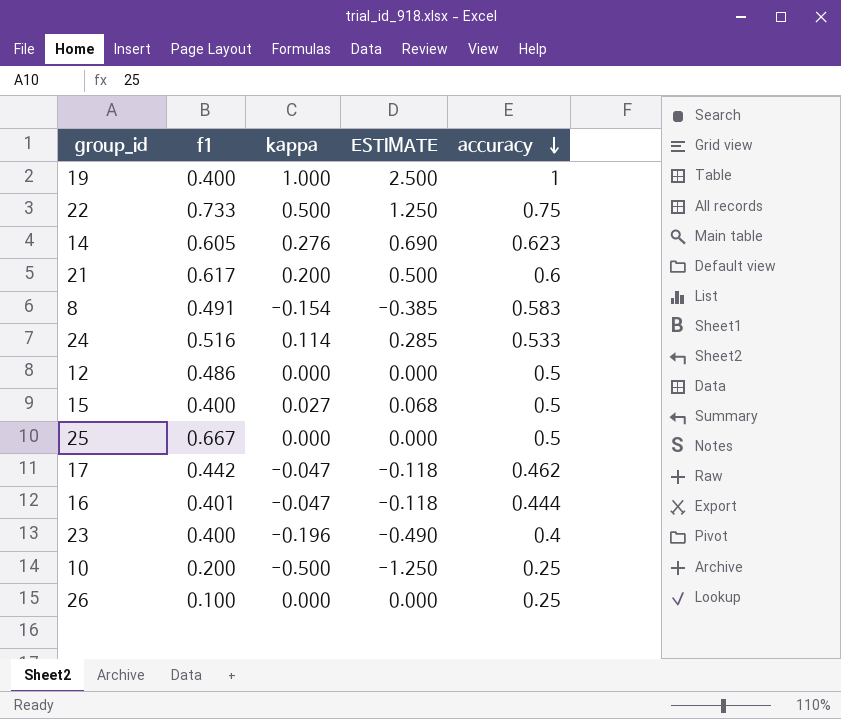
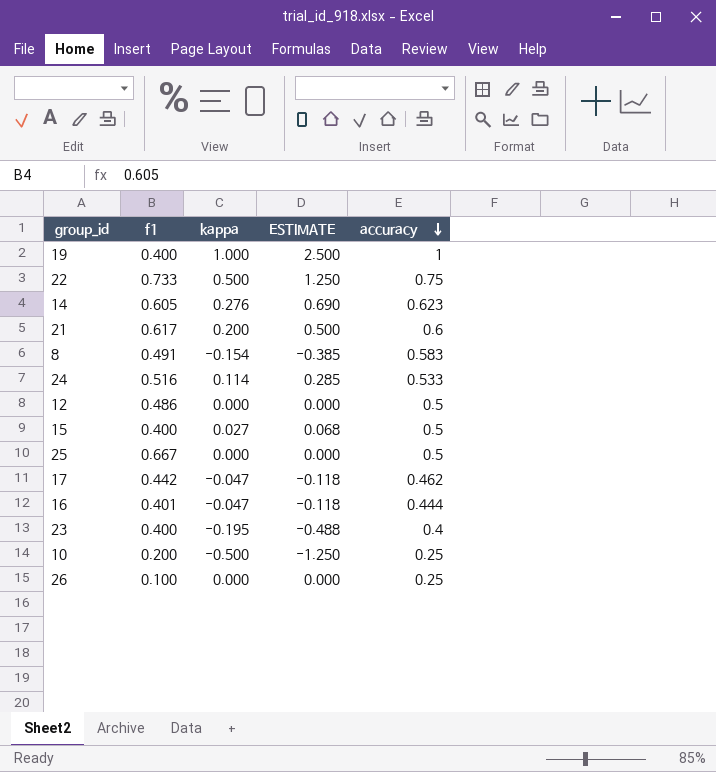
23 | kappa: -0.196 -> -0.195
23 | ESTIMATE: -0.490 -> -0.488

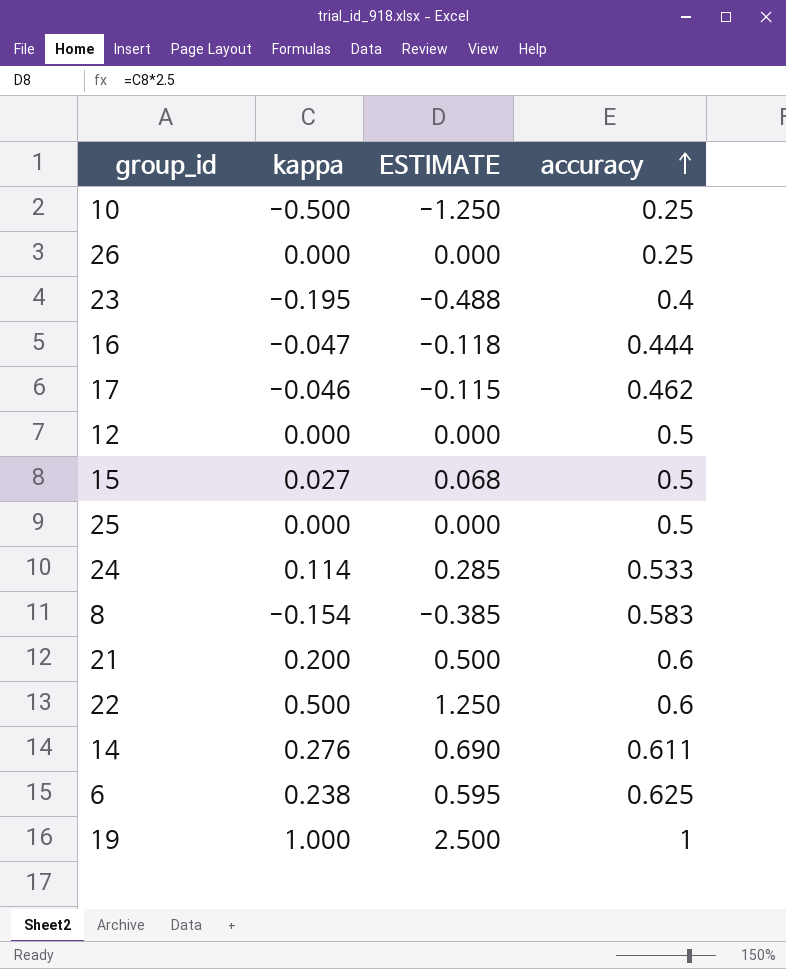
row order: accuracy descending -> accuracy ascending
column f1 | position: 2 -> none
17 | kappa: -0.047 -> -0.046
17 | ESTIMATE: -0.118 -> -0.115
22 | accuracy: 0.75 -> 0.6
14 | accuracy: 0.623 -> 0.611
row 6: none -> 0.238 | 0.595 | 0.625

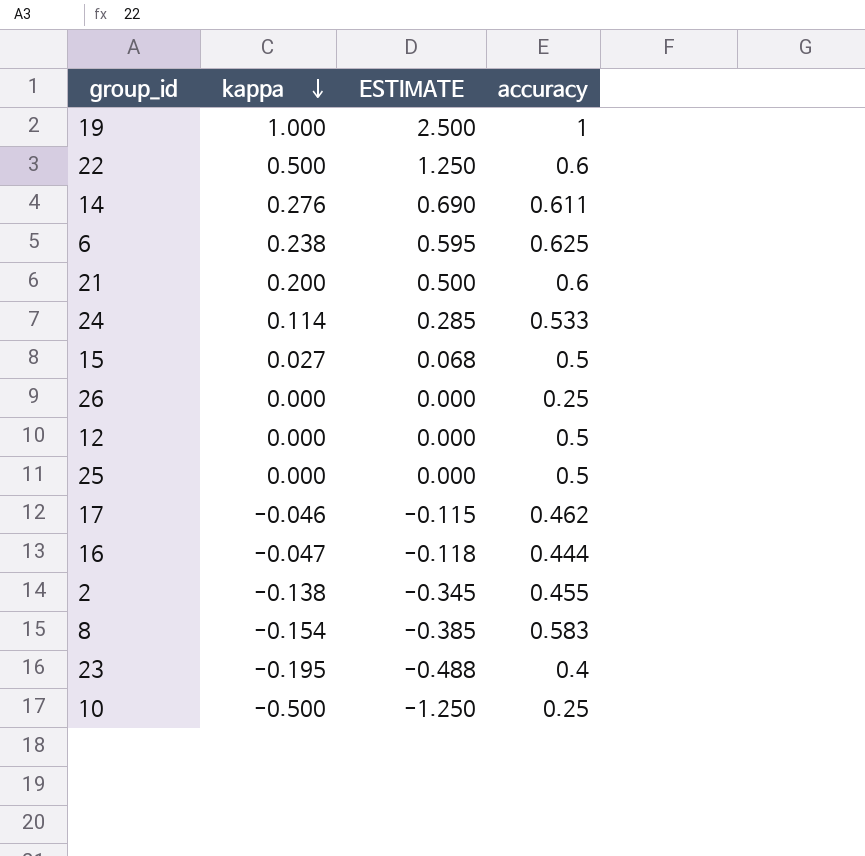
row order: accuracy ascending -> kappa descending
row 2: none -> -0.138 | -0.345 | 0.455

